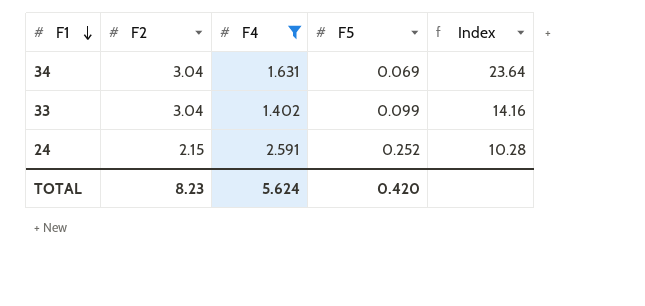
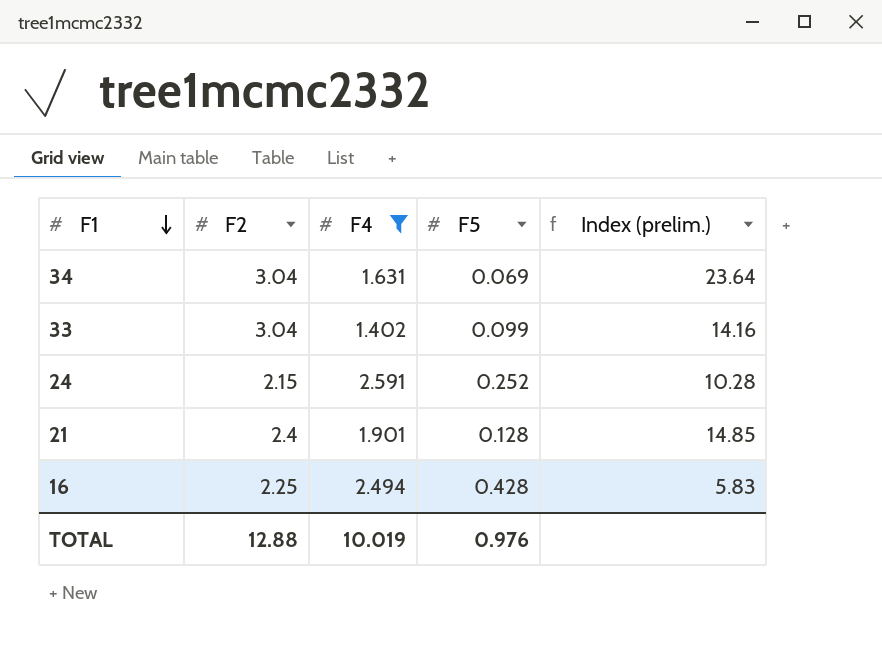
column name: Index -> Index (prelim.)
row 21: none -> 2.4 | 1.901 | 0.128 | 14.85
row 16: none -> 2.25 | 2.494 | 0.428 | 5.83
TOTAL | F2: 8.23 -> 12.88
TOTAL | F4: 5.624 -> 10.019
TOTAL | F5: 0.420 -> 0.976

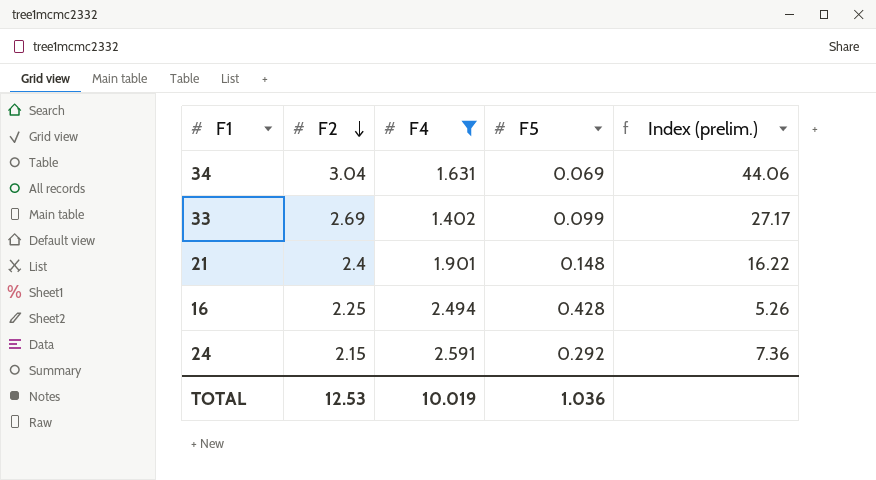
row order: F1 descending -> F2 descending
column Index (prelim.) | formula: [F4] / [F5] -> [F2] / [F5]
33 | F2: 3.04 -> 2.69
21 | F5: 0.128 -> 0.148
24 | F5: 0.252 -> 0.292
TOTAL | F2: 12.88 -> 12.53
TOTAL | F5: 0.976 -> 1.036

